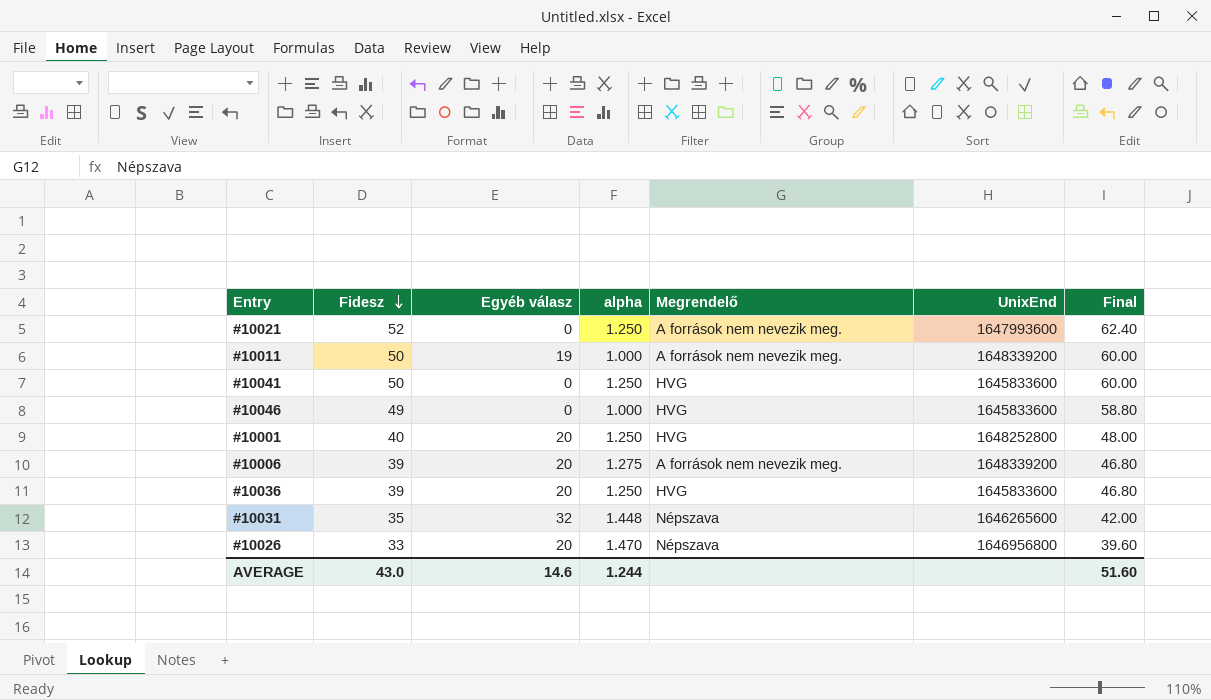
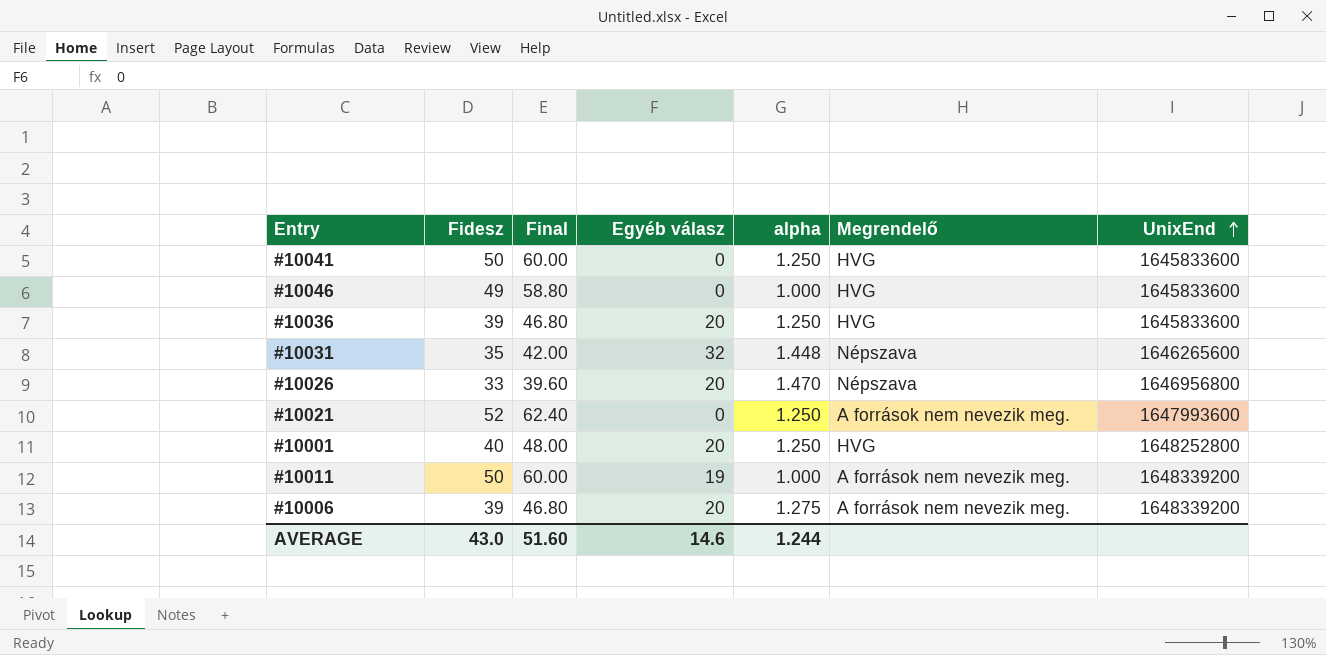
row order: Fidesz descending -> UnixEnd ascending
column Final | position: 7 -> 3

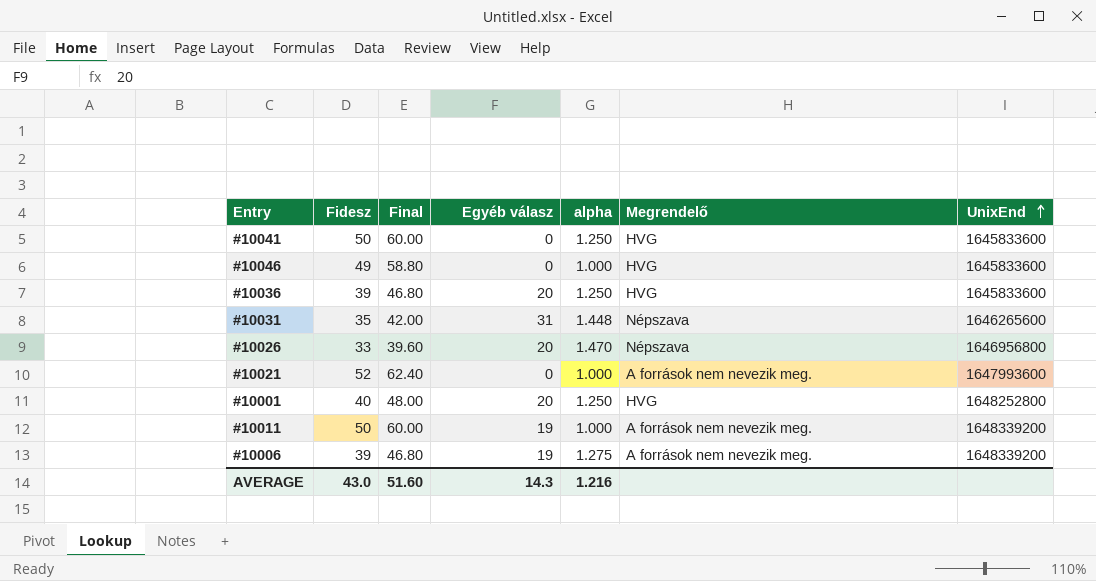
#10031 | Egyéb válasz: 32 -> 31
#10021 | alpha: 1.250 -> 1.000
#10006 | Egyéb válasz: 20 -> 19
AVERAGE | Egyéb válasz: 14.6 -> 14.3
AVERAGE | alpha: 1.244 -> 1.216

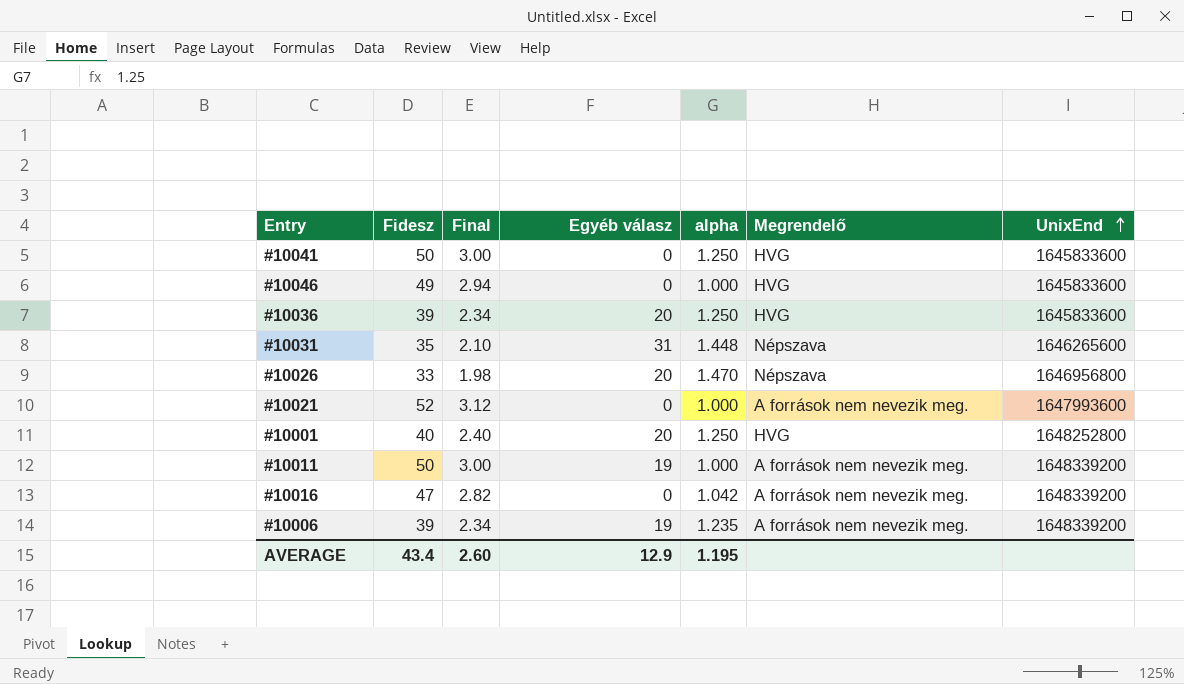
column Final | formula: [Fidesz] * 1.2 -> [Fidesz] * 0.06
row #10016: none -> 47 | 2.82 | 0 | 1.042 | A források nem nevezik meg. | 1648339200
#10006 | alpha: 1.275 -> 1.235
AVERAGE | Fidesz: 43.0 -> 43.4
AVERAGE | Final: 51.60 -> 2.60
AVERAGE | Egyéb válasz: 14.3 -> 12.9
AVERAGE | alpha: 1.216 -> 1.195

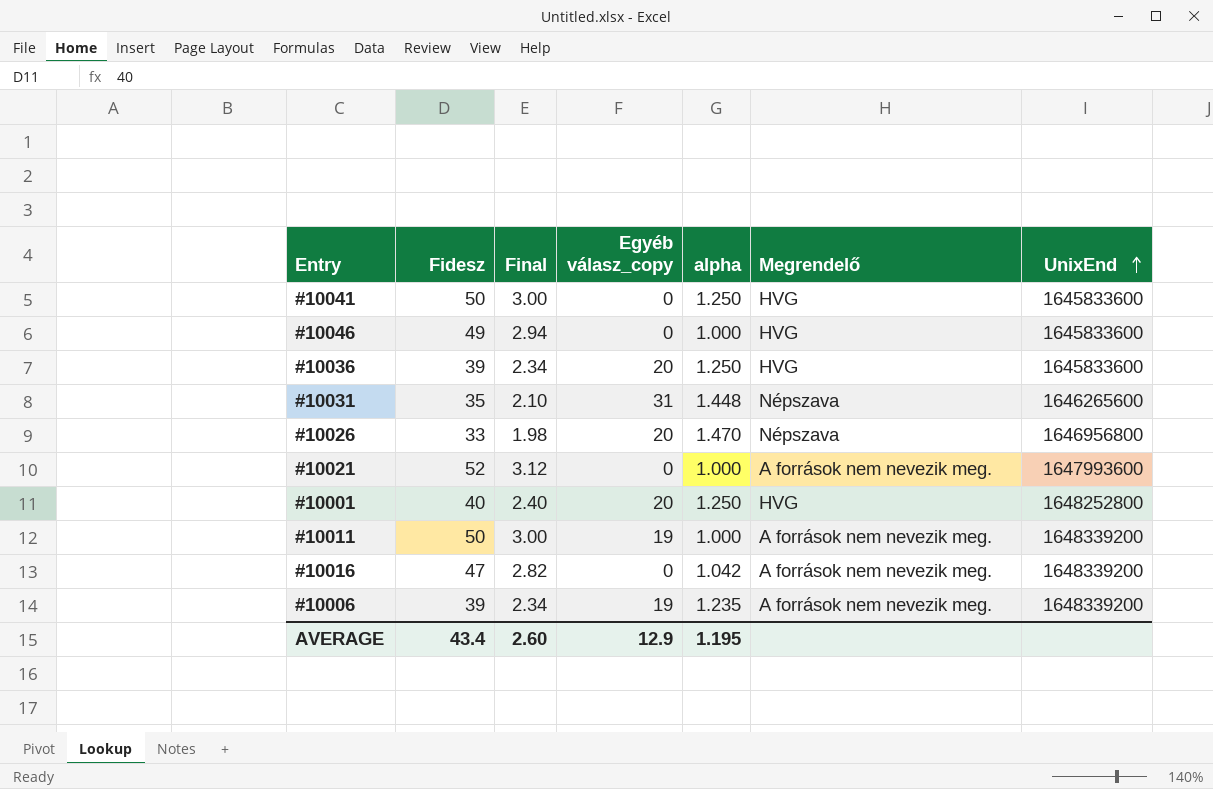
column name: Egyéb válasz -> Egyéb válasz_copy

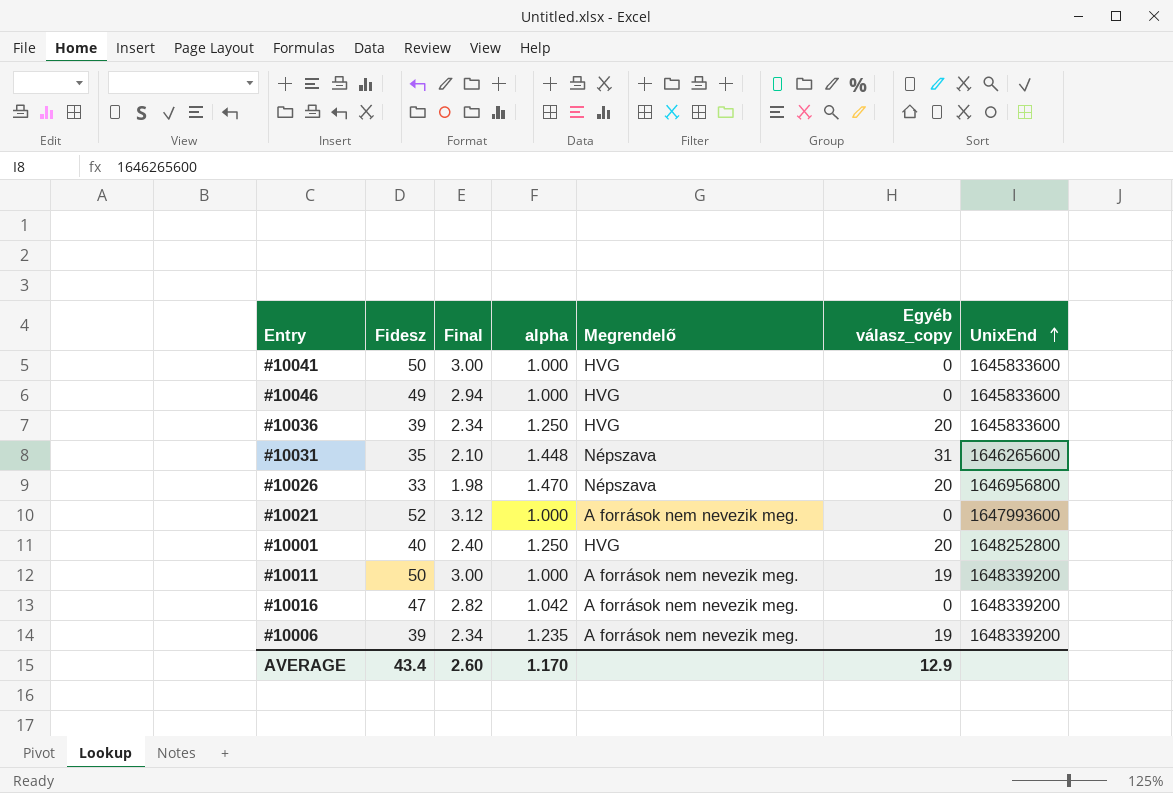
column Egyéb válasz_copy | position: 4 -> 6
#10041 | alpha: 1.250 -> 1.000
AVERAGE | alpha: 1.195 -> 1.170

